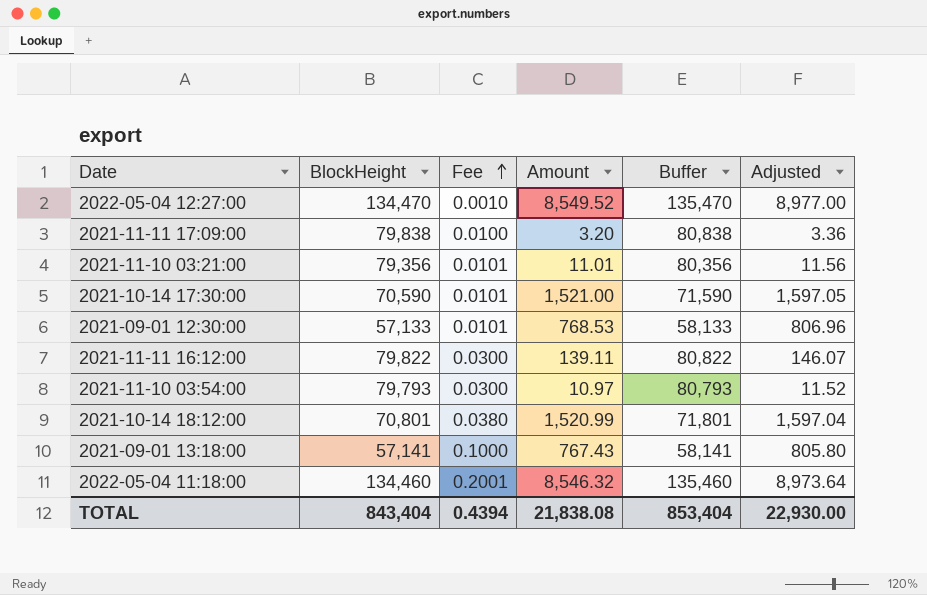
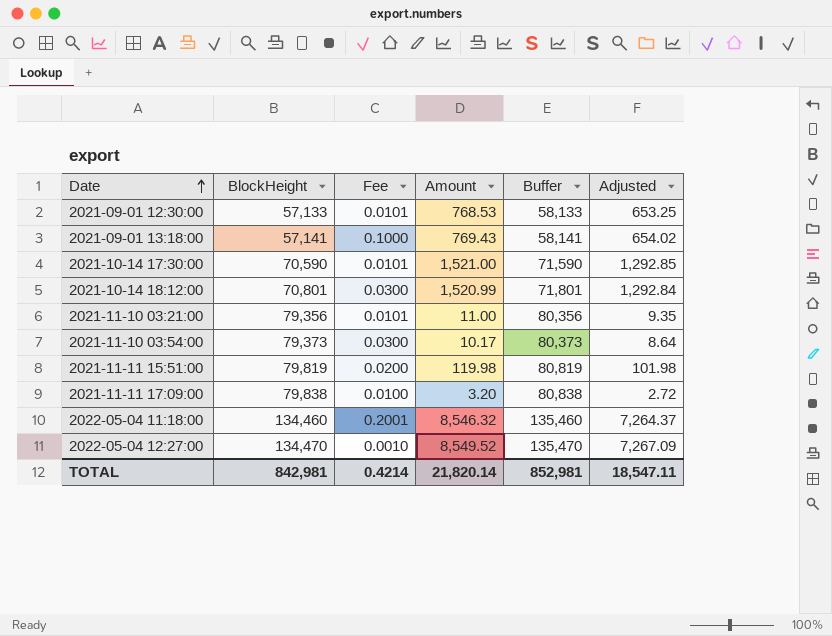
row order: Fee ascending -> Date ascending
column Adjusted | formula: [Amount] * 1.05 -> [Amount] * 0.85
row 2021-11-11 16:12:00: 79,822 | 0.0300 | 139.11 | 80,822 | 146.07 -> none
2021-09-01 13:18:00 | Amount: 767.43 -> 769.43
2021-10-14 18:12:00 | Fee: 0.0380 -> 0.0300
2021-11-10 03:21:00 | Amount: 11.01 -> 11.00
2021-11-10 03:54:00 | BlockHeight: 79,793 -> 79,373
2021-11-10 03:54:00 | Amount: 10.97 -> 10.17
2021-11-10 03:54:00 | Buffer: 80,793 -> 80,373
row 2021-11-11 15:51:00: none -> 79,819 | 0.0200 | 119.98 | 80,819 | 101.98
TOTAL | BlockHeight: 843,404 -> 842,981
TOTAL | Fee: 0.4394 -> 0.4214
TOTAL | Amount: 21,838.08 -> 21,820.14
TOTAL | Buffer: 853,404 -> 852,981
TOTAL | Adjusted: 22,930.00 -> 18,547.11

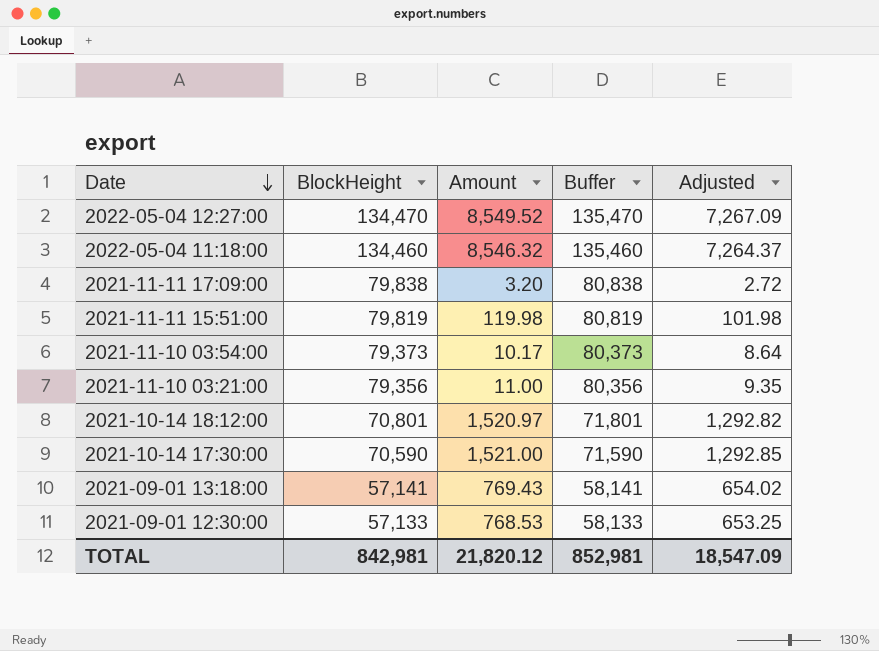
row order: Date ascending -> Date descending
column Fee | position: 3 -> none
2021-10-14 18:12:00 | Amount: 1,520.99 -> 1,520.97
2021-10-14 18:12:00 | Adjusted: 1,292.84 -> 1,292.82
TOTAL | Amount: 21,820.14 -> 21,820.12
TOTAL | Adjusted: 18,547.11 -> 18,547.09

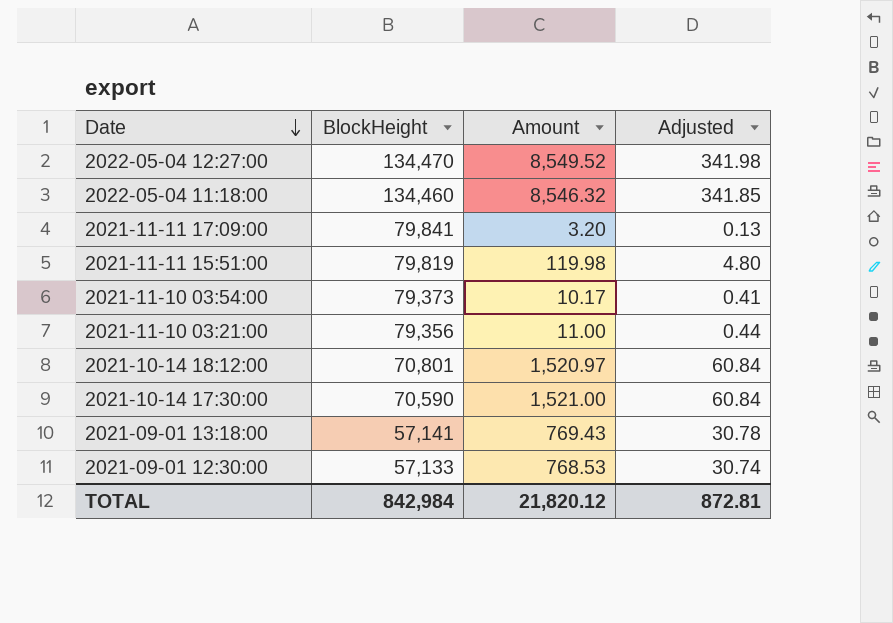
column Buffer | formula: [BlockHeight] + 1000 -> none
column Adjusted | formula: [Amount] * 0.85 -> [Amount] * 0.04
2021-11-11 17:09:00 | BlockHeight: 79,838 -> 79,841
TOTAL | BlockHeight: 842,981 -> 842,984
TOTAL | Adjusted: 18,547.09 -> 872.81

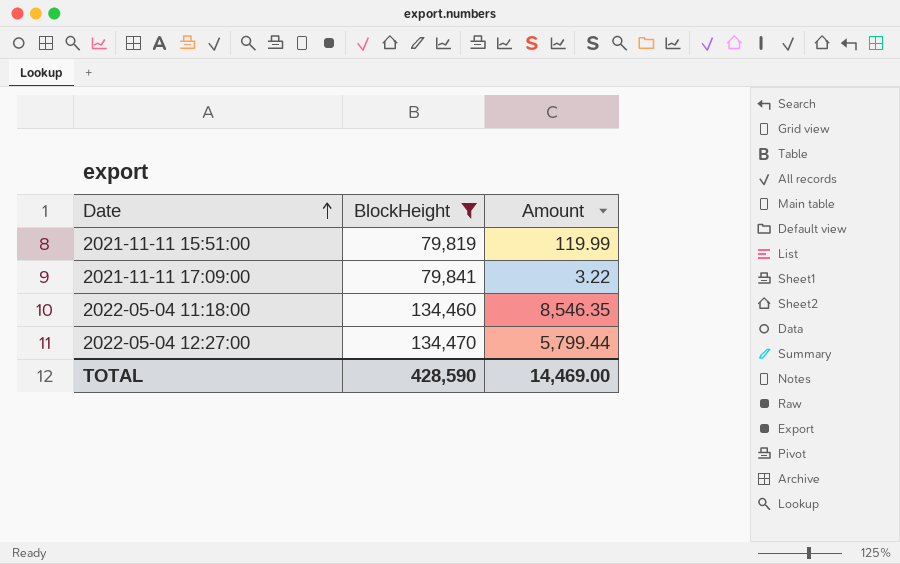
filter: none -> BlockHeight >= 79,819
row order: Date descending -> Date ascending
column Adjusted | formula: [Amount] * 0.04 -> none
2021-11-11 15:51:00 | Amount: 119.98 -> 119.99
2021-11-11 17:09:00 | Amount: 3.20 -> 3.22
2022-05-04 11:18:00 | Amount: 8,546.32 -> 8,546.35
2022-05-04 12:27:00 | Amount: 8,549.52 -> 5,799.44
TOTAL | BlockHeight: 842,984 -> 428,590
TOTAL | Amount: 21,820.12 -> 14,469.00

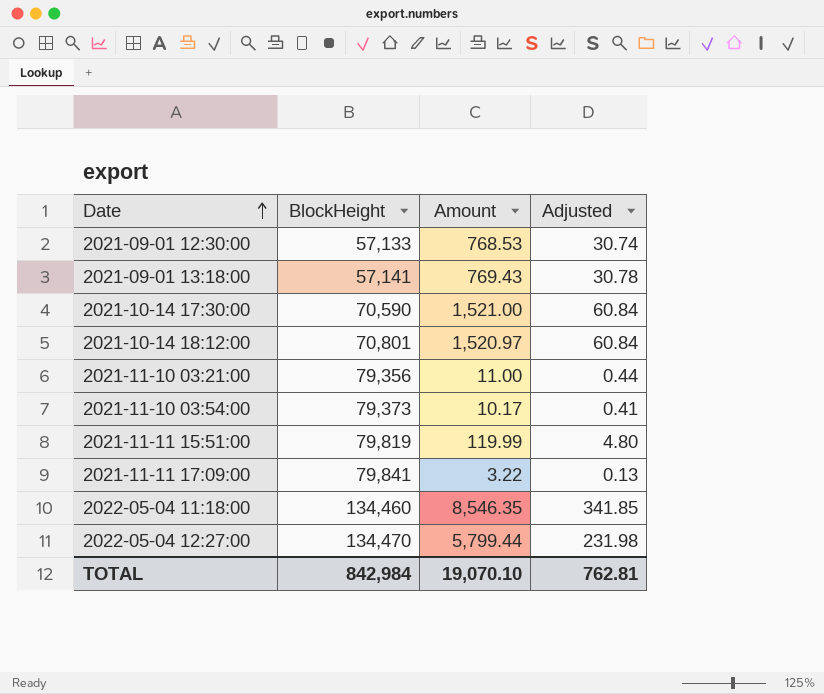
filter: BlockHeight >= 79,819 -> none
column Adjusted | formula: none -> [Amount] * 0.04
TOTAL | BlockHeight: 428,590 -> 842,984
TOTAL | Amount: 14,469.00 -> 19,070.10

